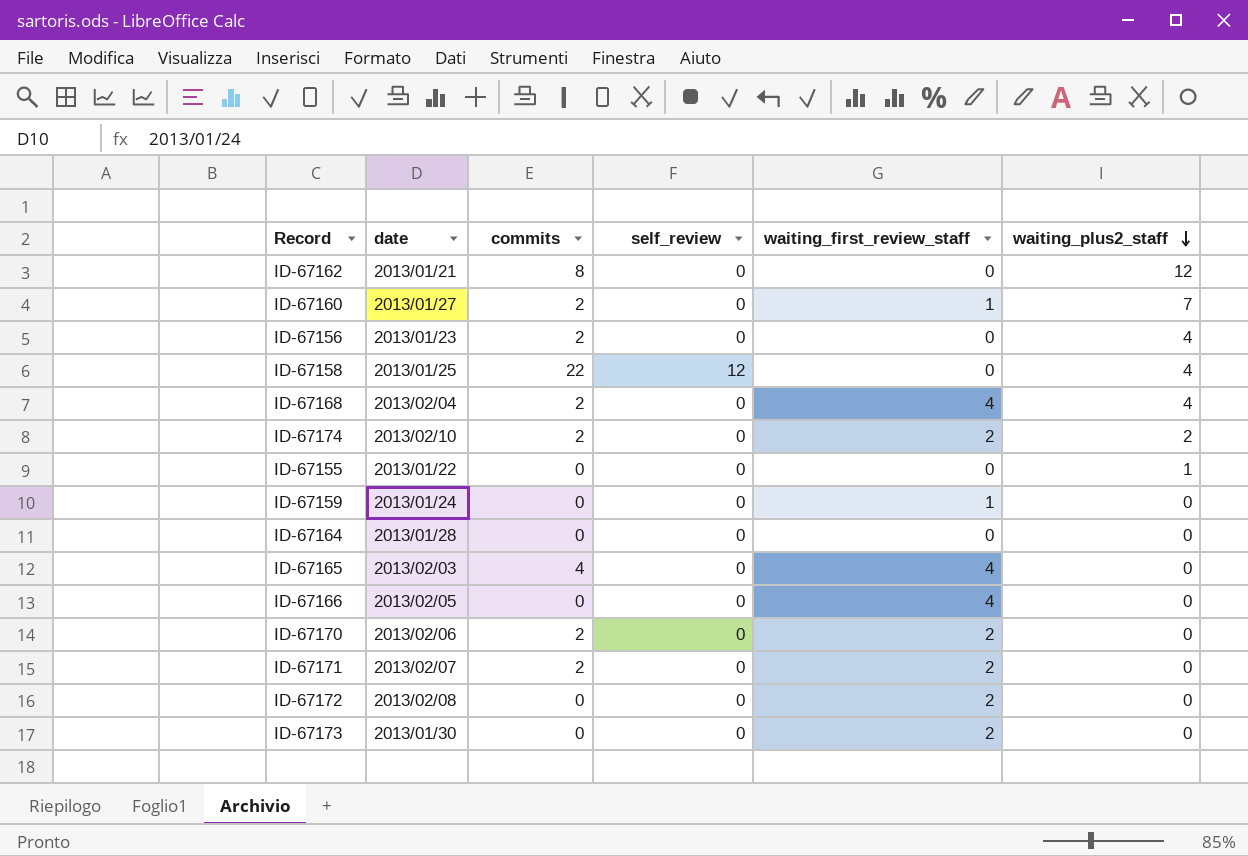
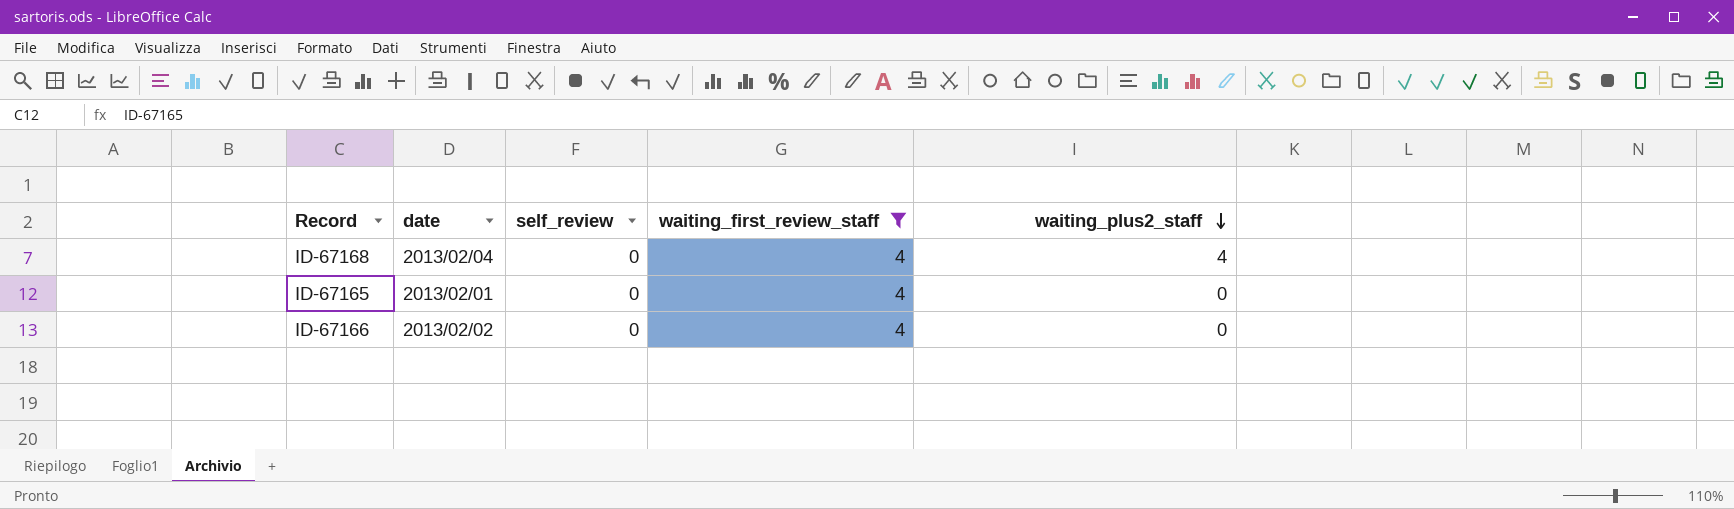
filter: none -> waiting_first_review_staff = 4
column commits | position: 3 -> none
ID-67165 | date: 2013/02/03 -> 2013/02/01
ID-67166 | date: 2013/02/05 -> 2013/02/02

